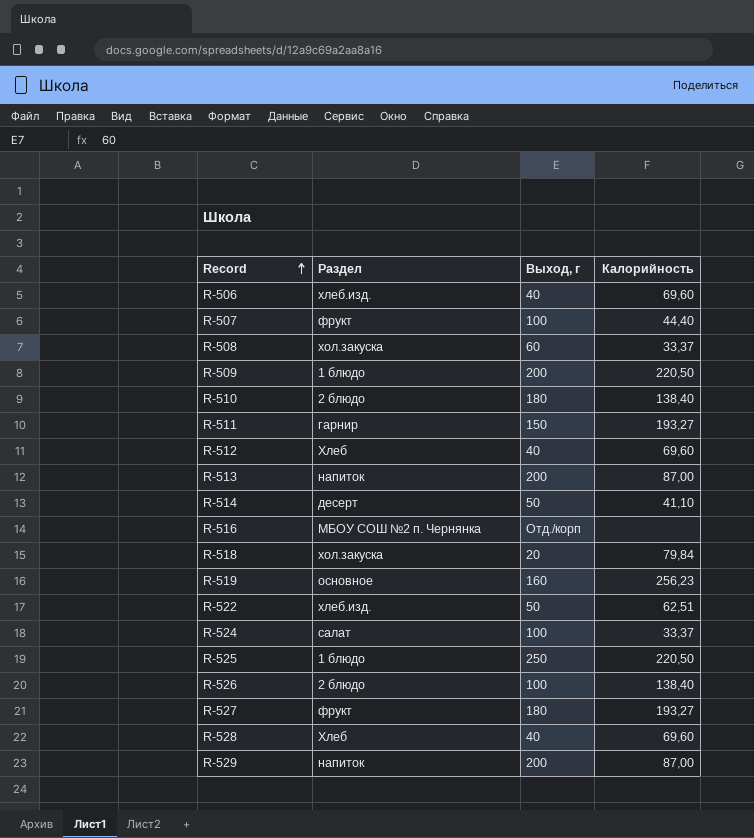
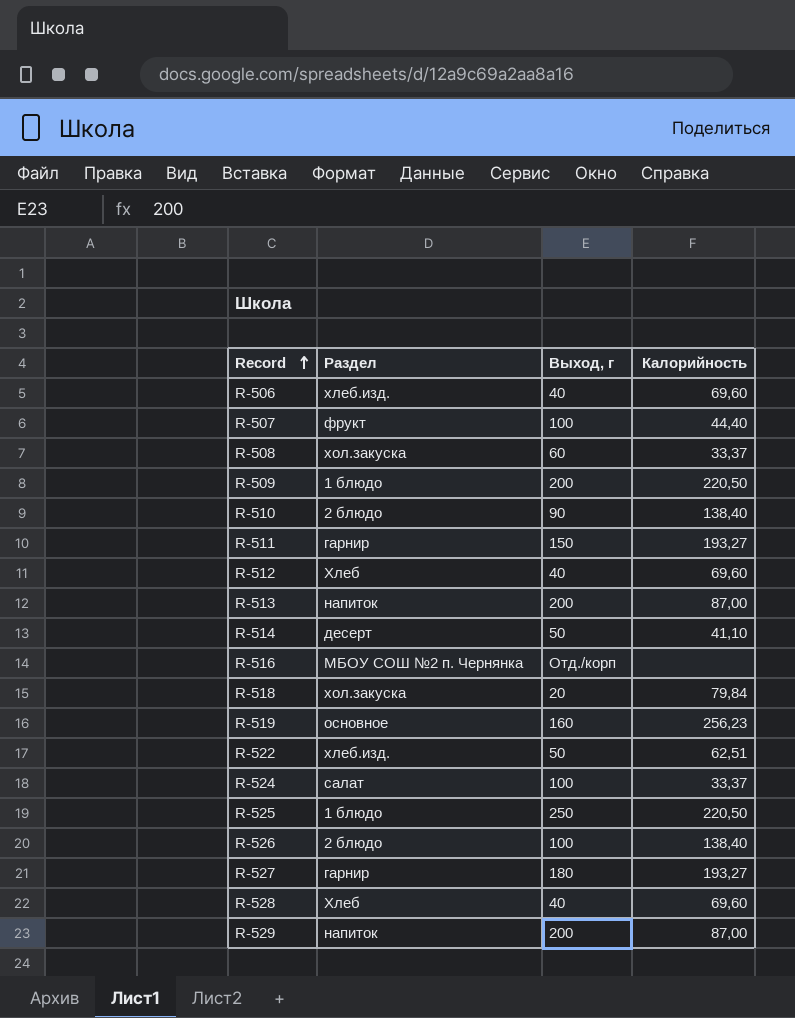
R-510 | Выход, г: 180 -> 90
R-527 | Раздел: фрукт -> гарнир

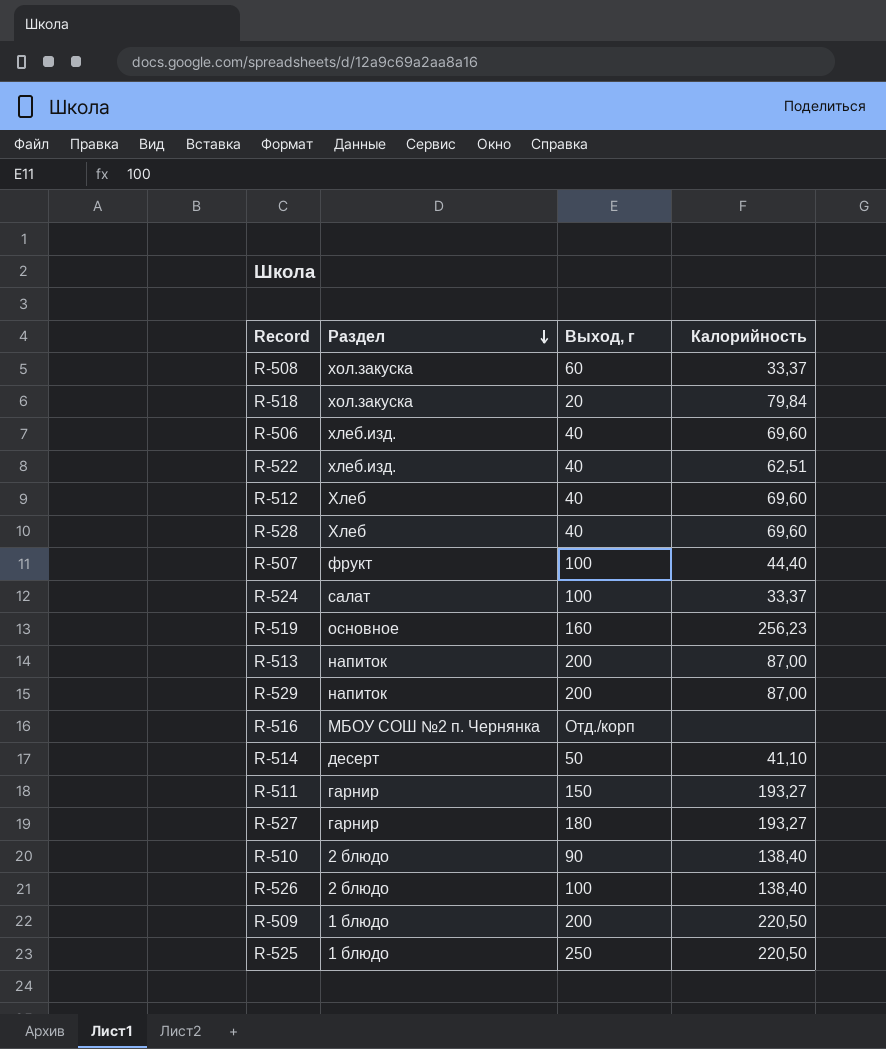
row order: Record ascending -> Раздел descending
R-522 | Выход, г: 50 -> 40

